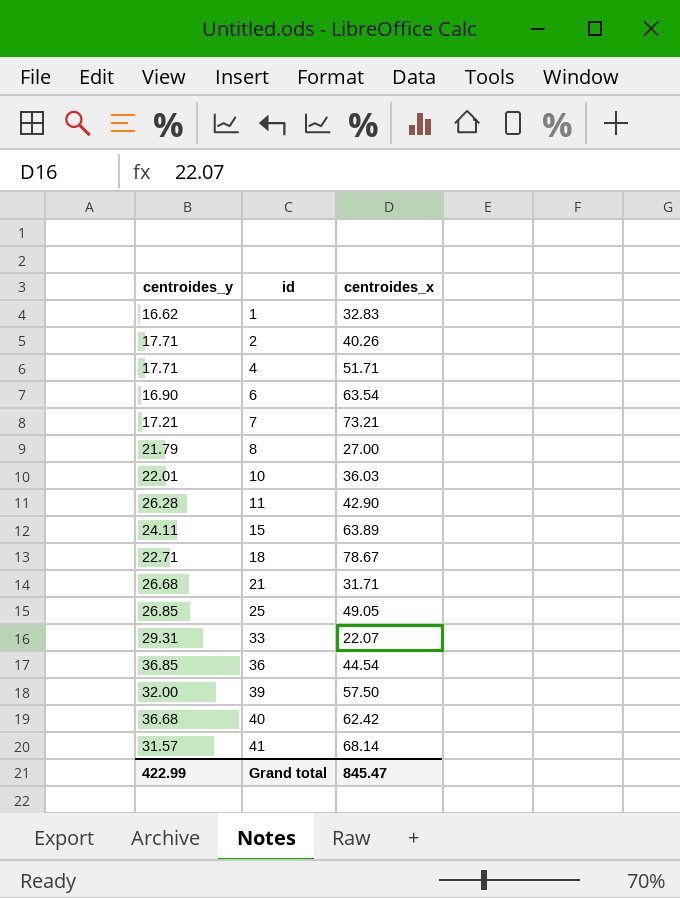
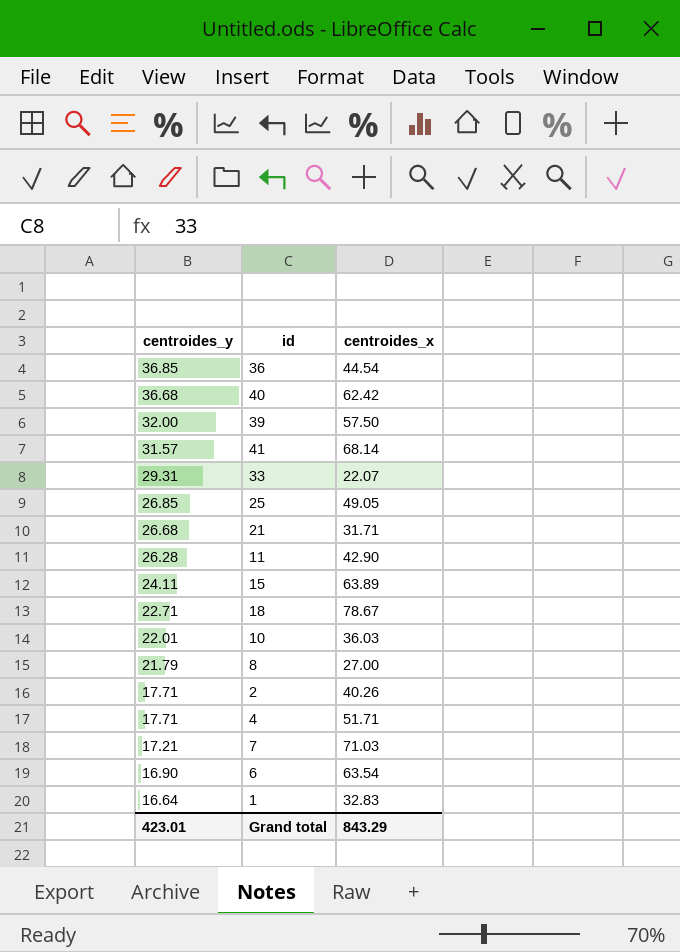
row order: id ascending -> centroides_y descending
7 | centroides_x: 73.21 -> 71.03
1 | centroides_y: 16.62 -> 16.64
Grand total | centroides_y: 422.99 -> 423.01
Grand total | centroides_x: 845.47 -> 843.29

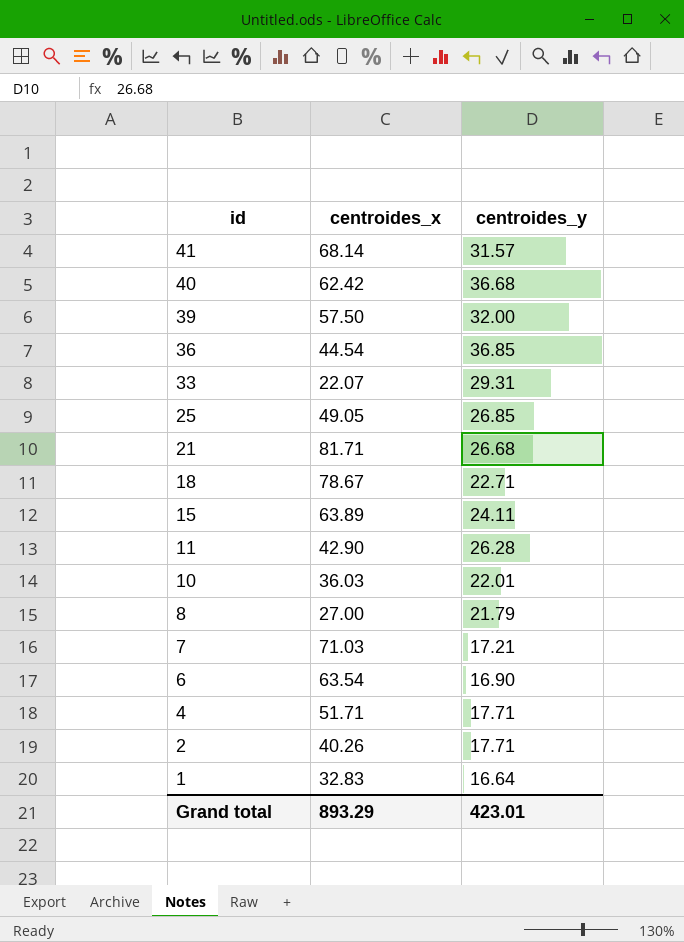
row order: centroides_y descending -> id descending
column centroides_y | position: 1 -> 3
21 | centroides_x: 31.71 -> 81.71
Grand total | centroides_x: 843.29 -> 893.29

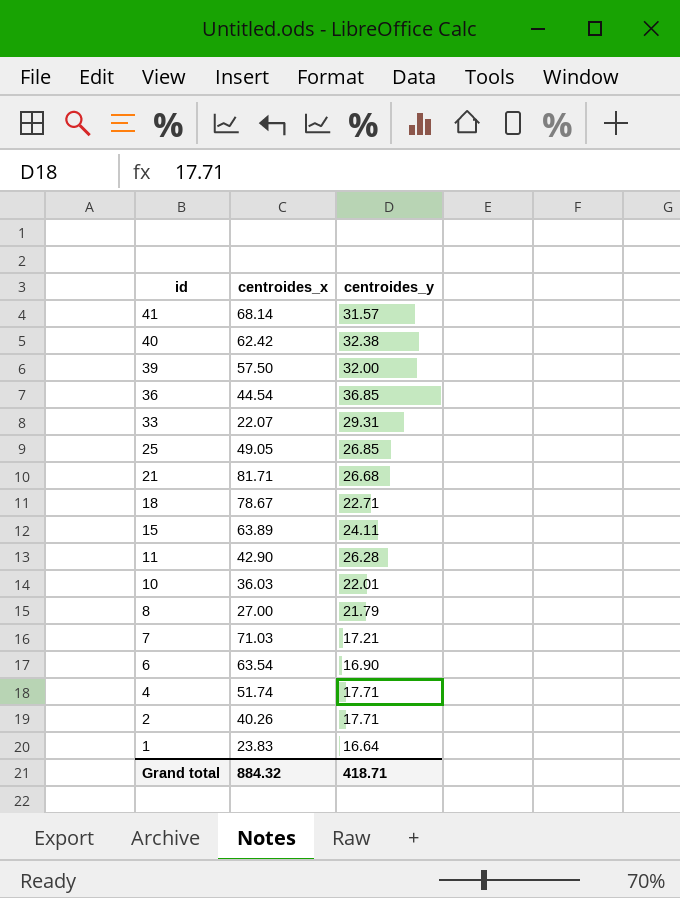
40 | centroides_y: 36.68 -> 32.38
4 | centroides_x: 51.71 -> 51.74
1 | centroides_x: 32.83 -> 23.83
Grand total | centroides_x: 893.29 -> 884.32
Grand total | centroides_y: 423.01 -> 418.71

